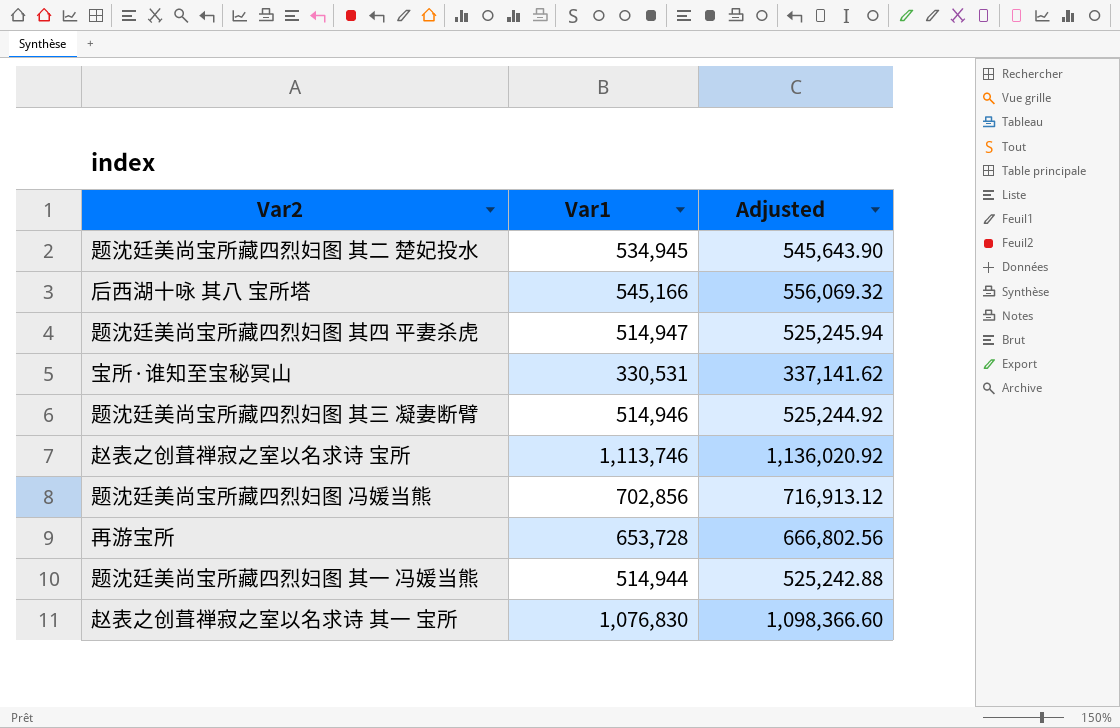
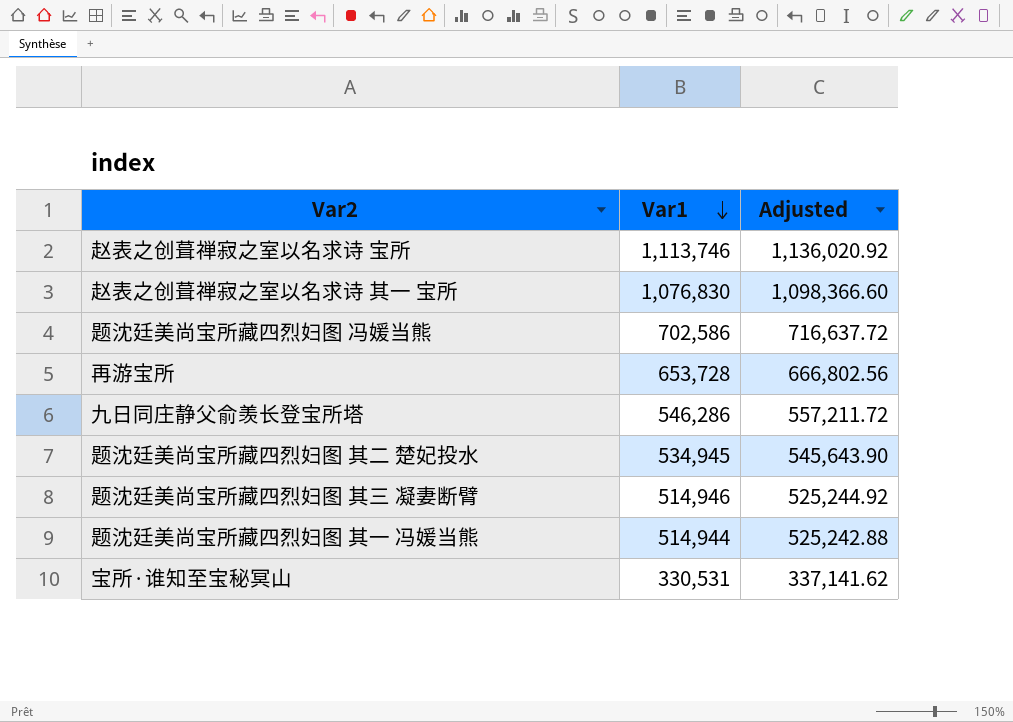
row order: none -> Var1 descending
row 后西湖十咏 其八 宝所塔: 545,166 | 556,069.32 -> none
row 题沈廷美尚宝所藏四烈妇图 其四 平妻杀虎: 514,947 | 525,245.94 -> none
题沈廷美尚宝所藏四烈妇图 冯媛当熊 | Var1: 702,856 -> 702,586
题沈廷美尚宝所藏四烈妇图 冯媛当熊 | Adjusted: 716,913.12 -> 716,637.72
row 九日同庄静父俞羡长登宝所塔: none -> 546,286 | 557,211.72

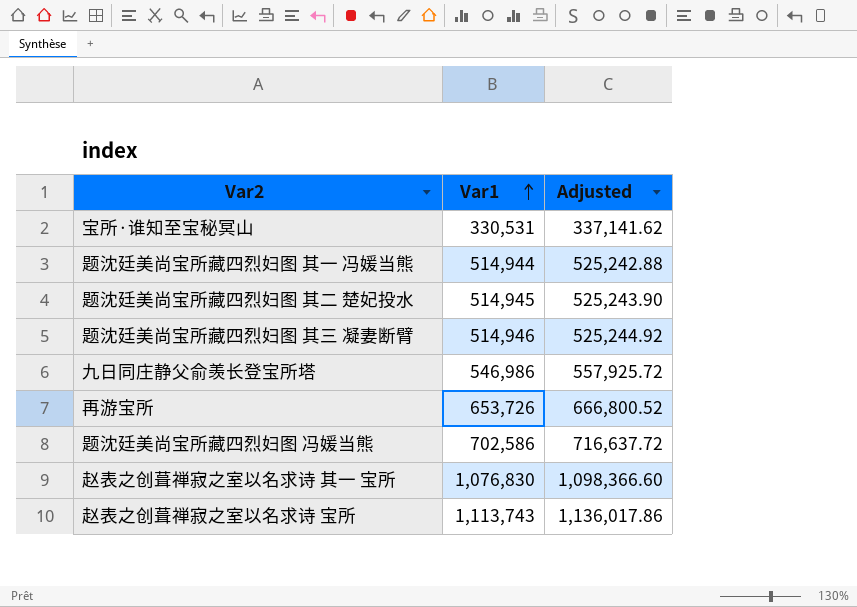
row order: Var1 descending -> Var1 ascending
题沈廷美尚宝所藏四烈妇图 其二 楚妃投水 | Var1: 534,945 -> 514,945
题沈廷美尚宝所藏四烈妇图 其二 楚妃投水 | Adjusted: 545,643.90 -> 525,243.90
九日同庄静父俞羡长登宝所塔 | Var1: 546,286 -> 546,986
九日同庄静父俞羡长登宝所塔 | Adjusted: 557,211.72 -> 557,925.72
再游宝所 | Var1: 653,728 -> 653,726
再游宝所 | Adjusted: 666,802.56 -> 666,800.52
赵表之创葺禅寂之室以名求诗 宝所 | Var1: 1,113,746 -> 1,113,743
赵表之创葺禅寂之室以名求诗 宝所 | Adjusted: 1,136,020.92 -> 1,136,017.86

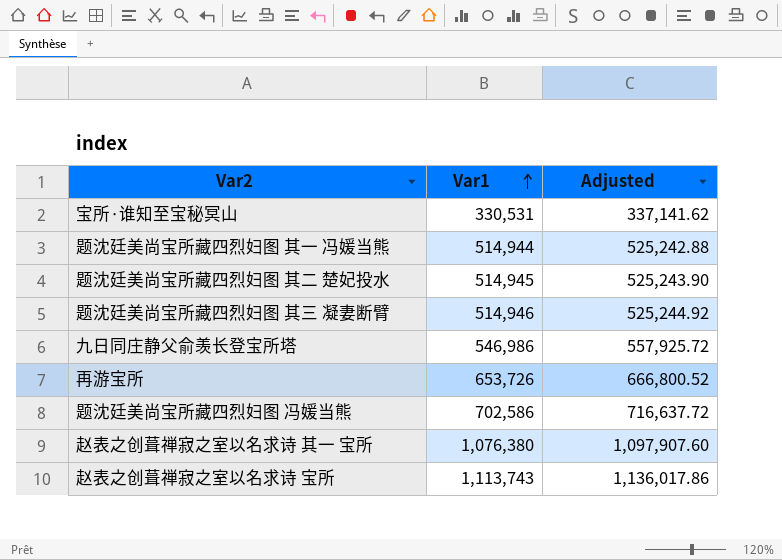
赵表之创葺禅寂之室以名求诗 其一 宝所 | Var1: 1,076,830 -> 1,076,380
赵表之创葺禅寂之室以名求诗 其一 宝所 | Adjusted: 1,098,366.60 -> 1,097,907.60

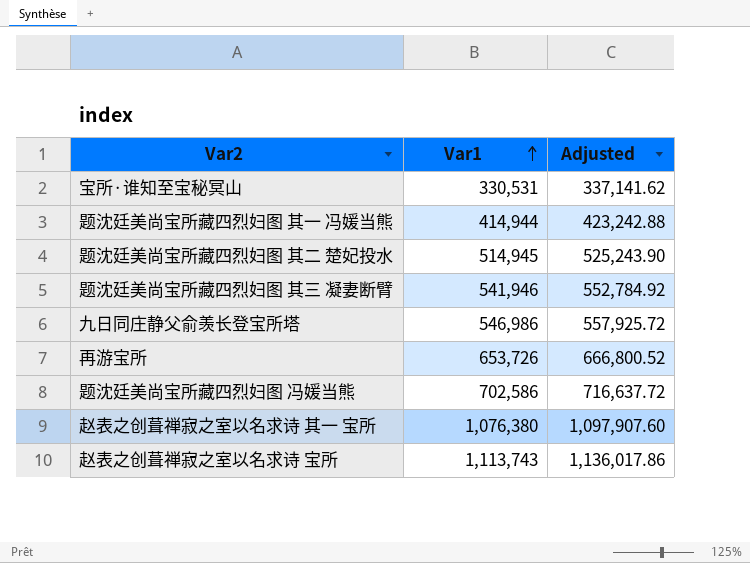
题沈廷美尚宝所藏四烈妇图 其一 冯媛当熊 | Var1: 514,944 -> 414,944
题沈廷美尚宝所藏四烈妇图 其一 冯媛当熊 | Adjusted: 525,242.88 -> 423,242.88
题沈廷美尚宝所藏四烈妇图 其三 凝妻断臂 | Var1: 514,946 -> 541,946
题沈廷美尚宝所藏四烈妇图 其三 凝妻断臂 | Adjusted: 525,244.92 -> 552,784.92

